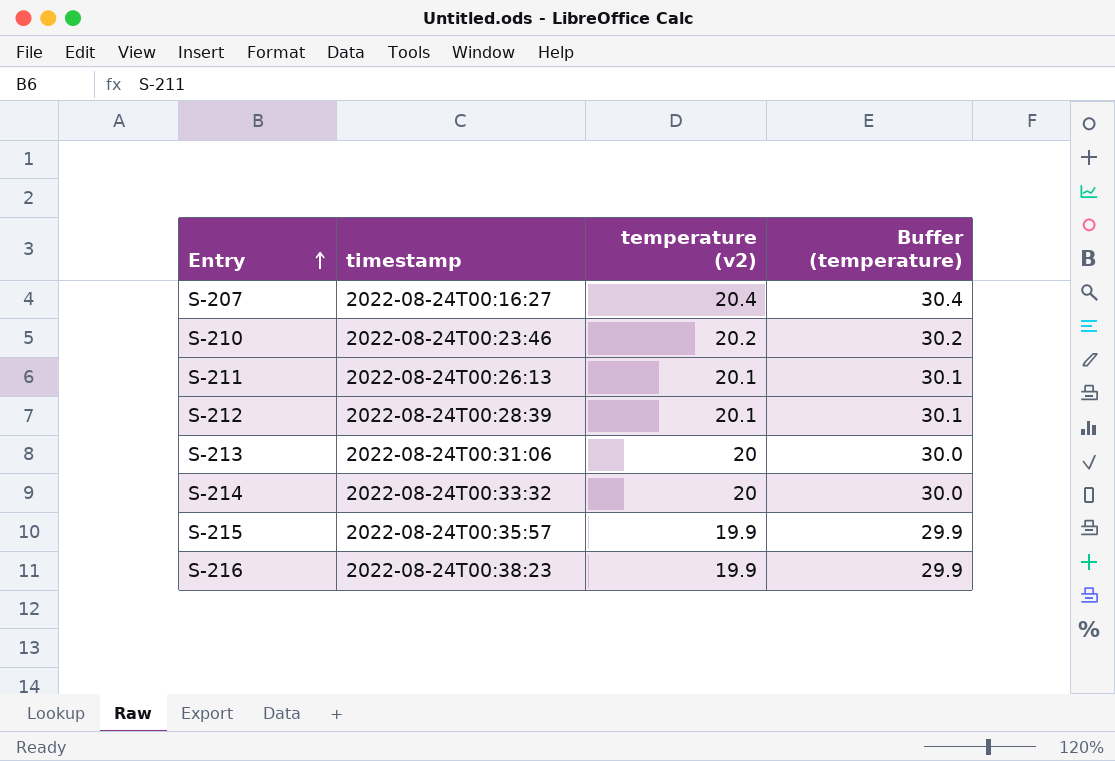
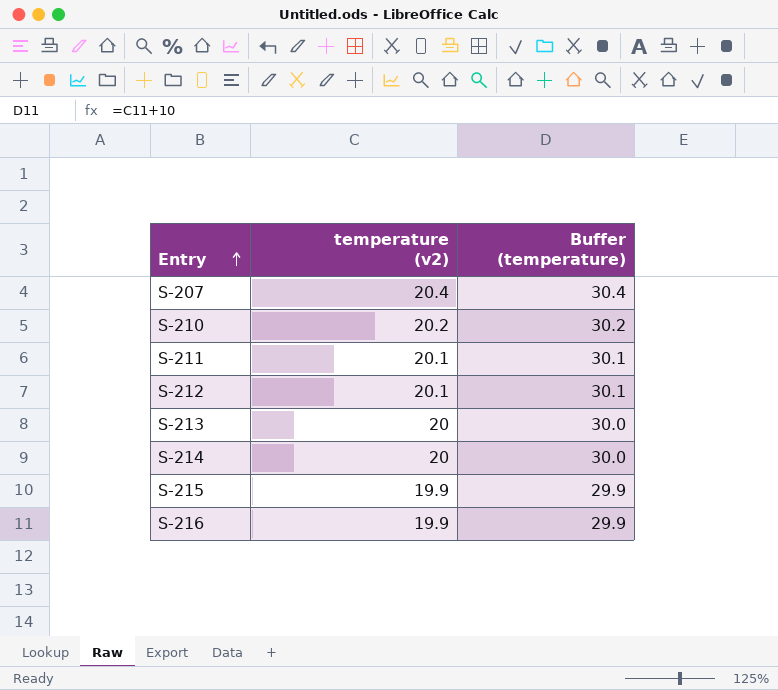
column timestamp | position: 2 -> none

